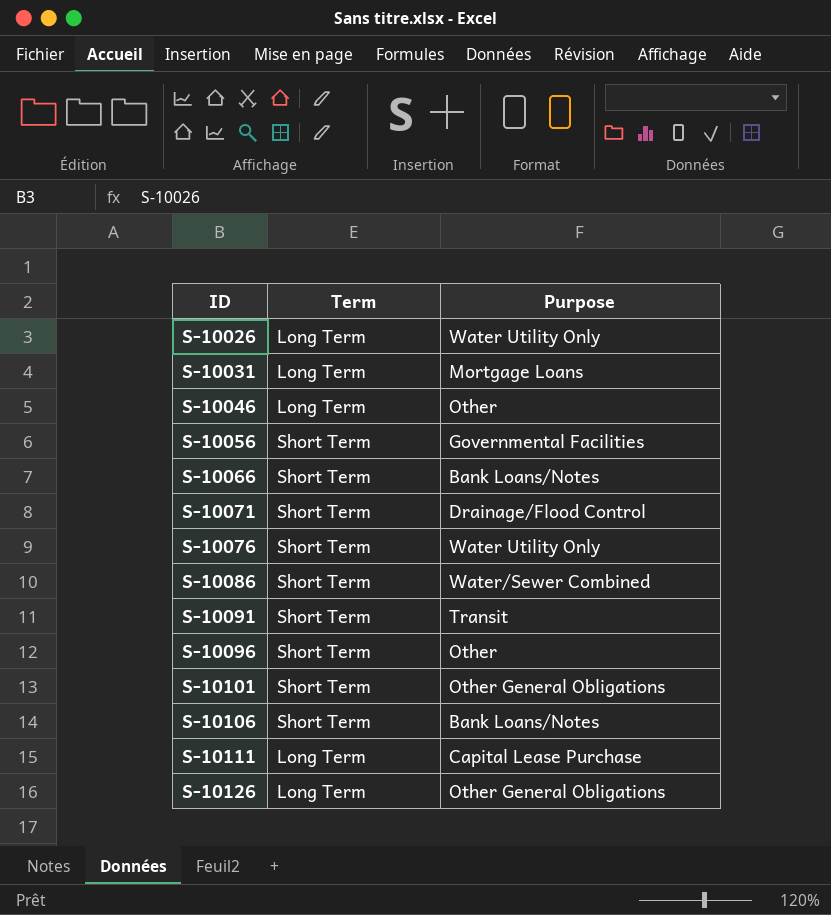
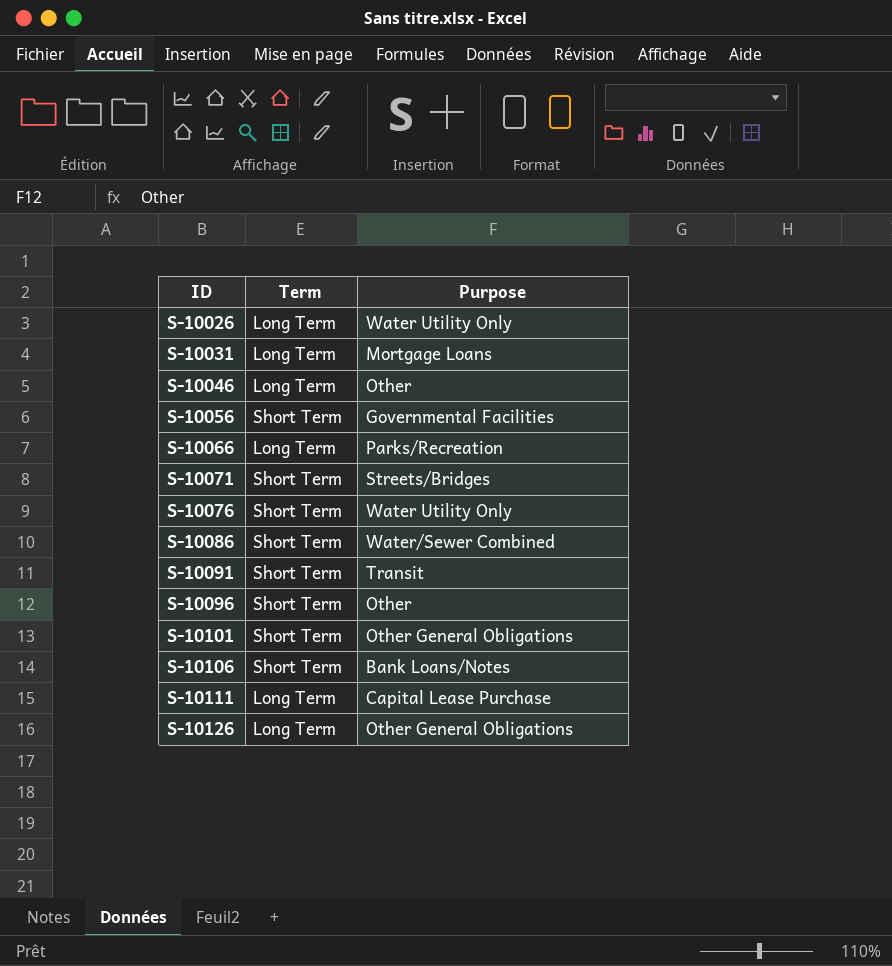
S-10066 | Term: Short Term -> Long Term
S-10066 | Purpose: Bank Loans/Notes -> Parks/Recreation
S-10071 | Purpose: Drainage/Flood Control -> Streets/Bridges

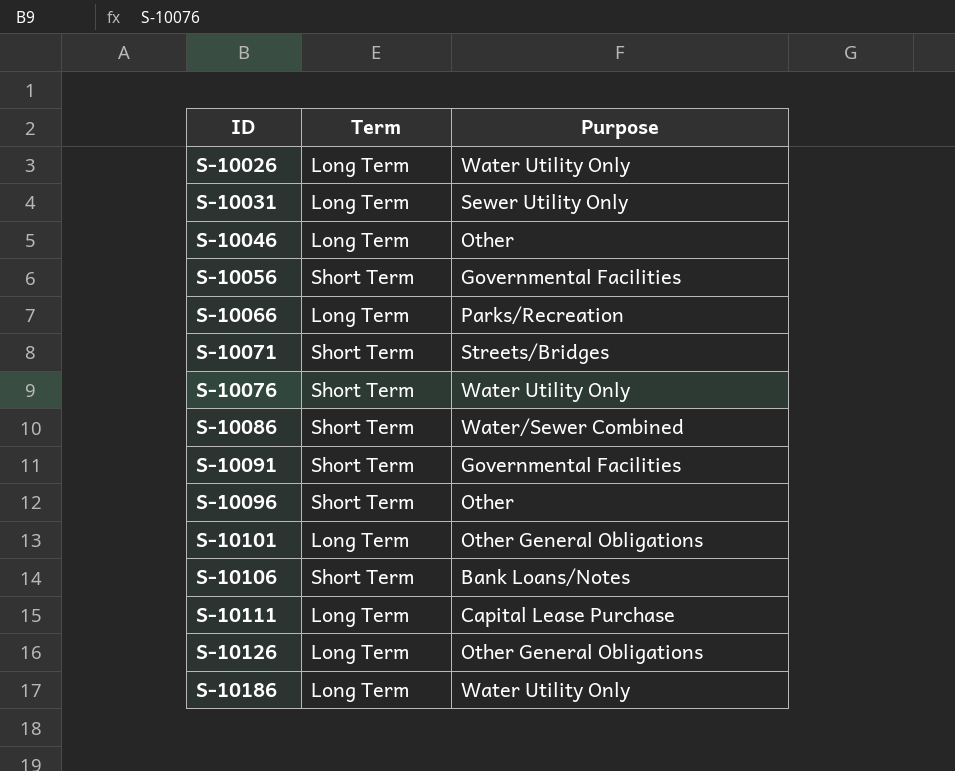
S-10031 | Purpose: Mortgage Loans -> Sewer Utility Only
S-10091 | Purpose: Transit -> Governmental Facilities
S-10101 | Term: Short Term -> Long Term
row S-10186: none -> Long Term | Water Utility Only

